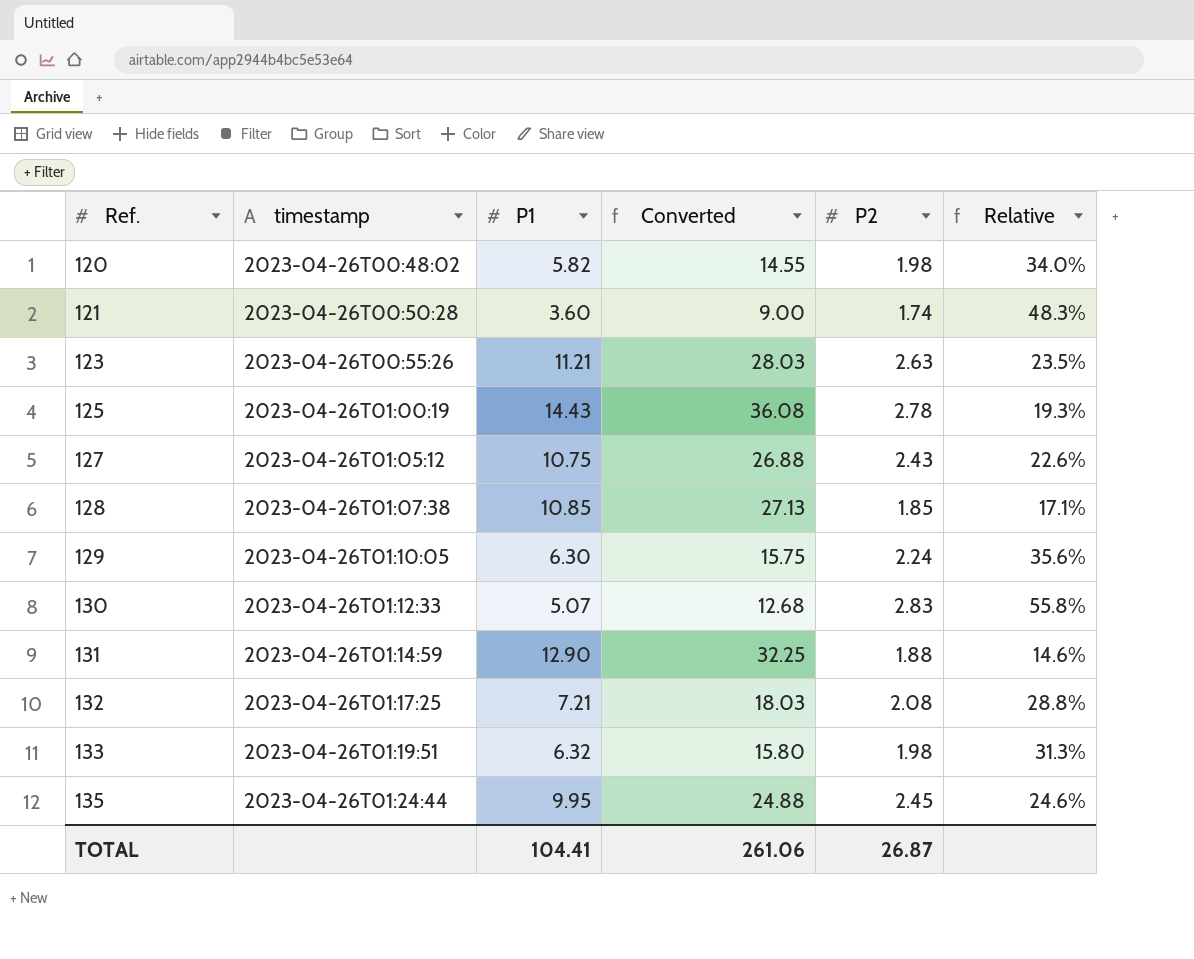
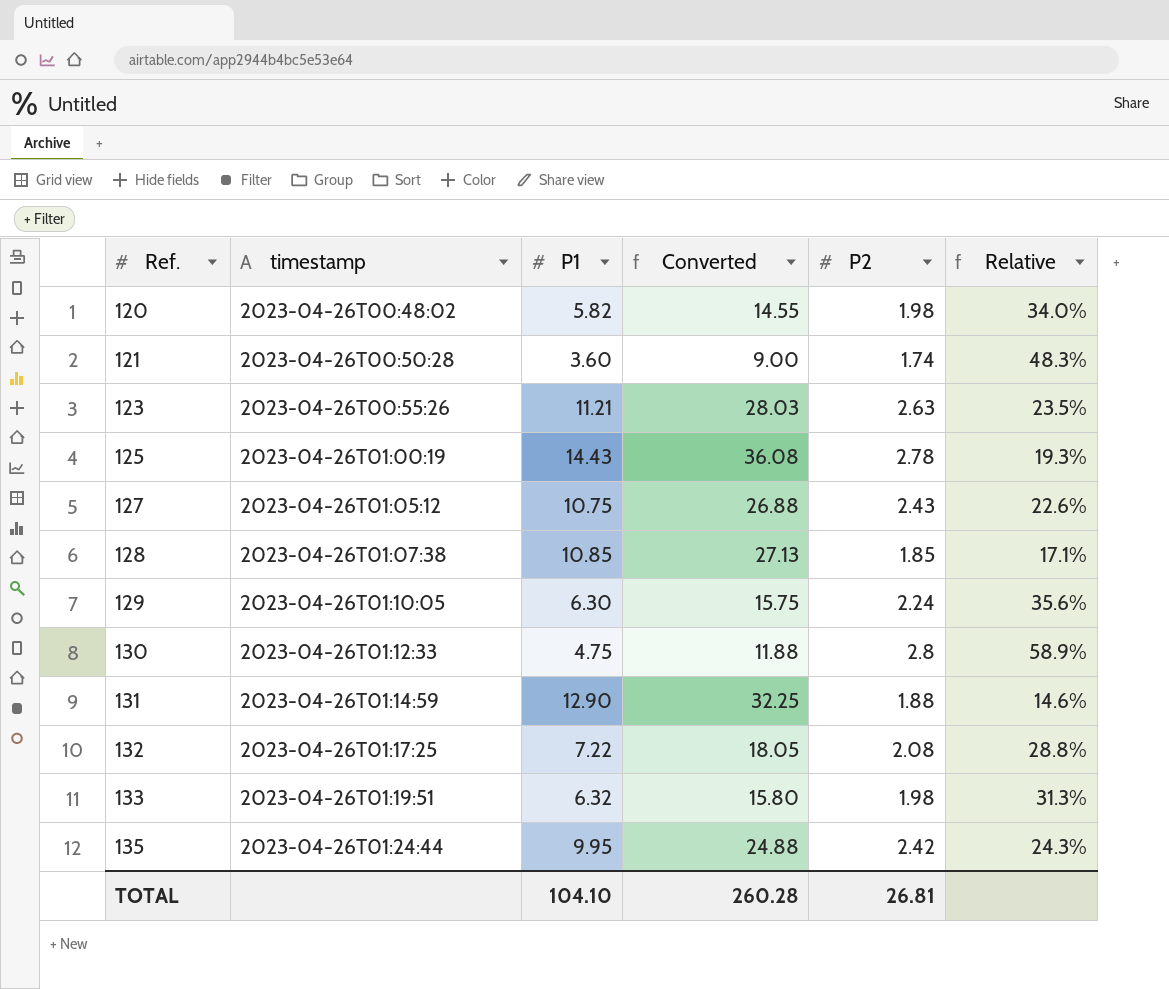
130 | P1: 5.07 -> 4.75
130 | Converted: 12.68 -> 11.88
130 | P2: 2.83 -> 2.8
130 | Relative: 55.8% -> 58.9%
132 | P1: 7.21 -> 7.22
132 | Converted: 18.03 -> 18.05
135 | P2: 2.45 -> 2.42
135 | Relative: 24.6% -> 24.3%
TOTAL | P1: 104.41 -> 104.10
TOTAL | Converted: 261.06 -> 260.28
TOTAL | P2: 26.87 -> 26.81

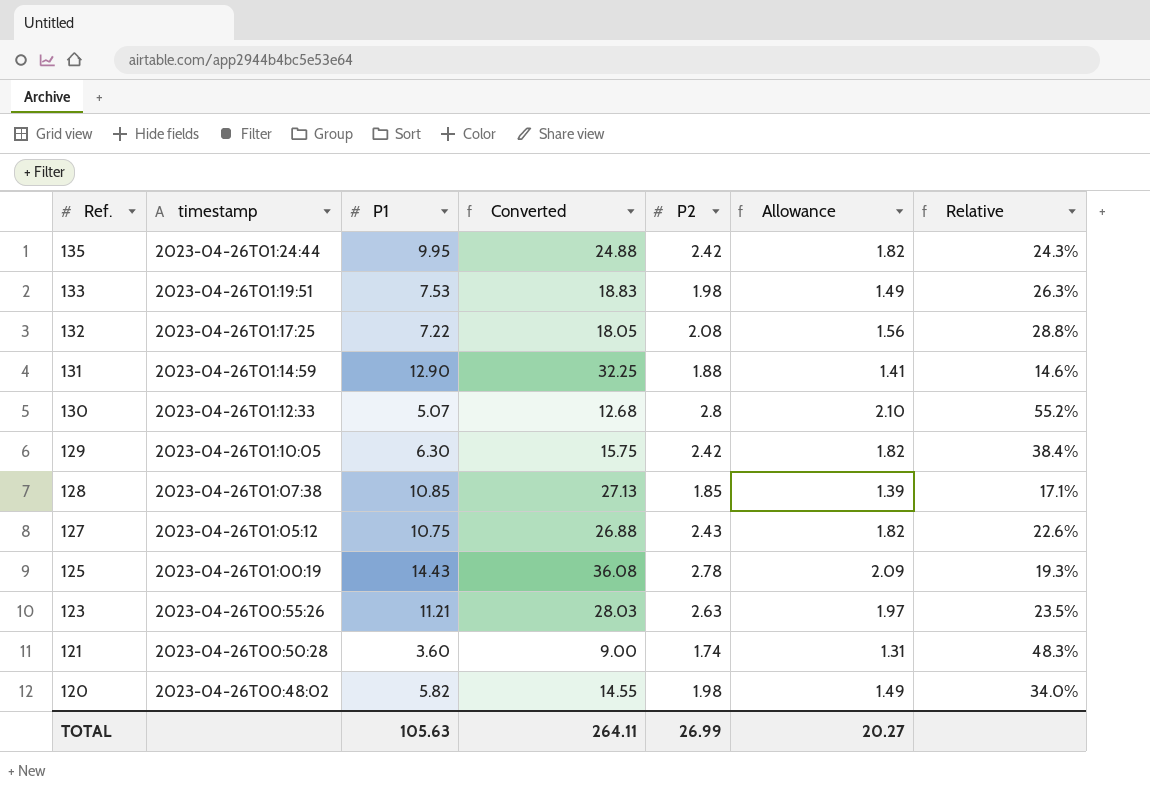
row order: Ref. ascending -> Ref. descending
column Allowance | formula: none -> [P2] * 0.75
133 | P1: 6.32 -> 7.53
133 | Converted: 15.80 -> 18.83
133 | Relative: 31.3% -> 26.3%
130 | P1: 4.75 -> 5.07
130 | Converted: 11.88 -> 12.68
130 | Relative: 58.9% -> 55.2%
129 | P2: 2.24 -> 2.42
129 | Relative: 35.6% -> 38.4%
TOTAL | P1: 104.10 -> 105.63
TOTAL | Converted: 260.28 -> 264.11
TOTAL | P2: 26.81 -> 26.99

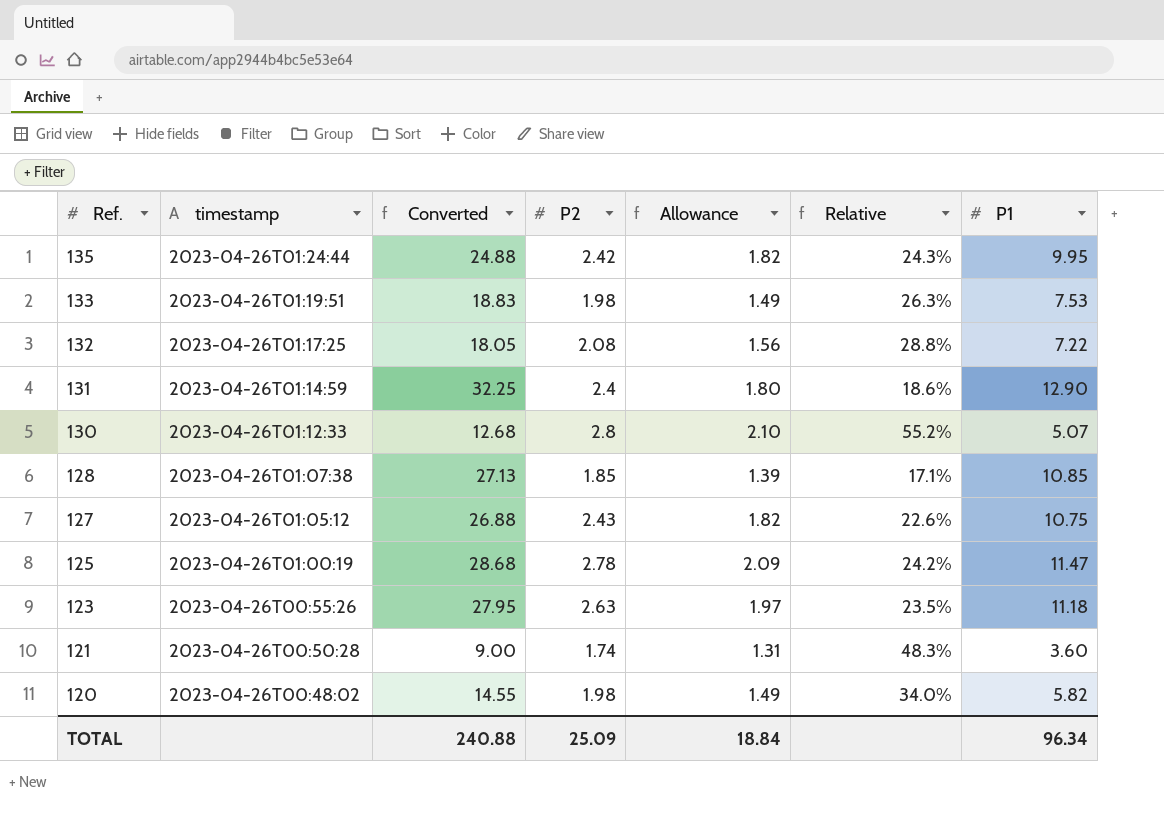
column P1 | position: 3 -> 7
row 129: 2023-04-26T01:10:05 | 6.30 | 15.75 | 2.42 | 1.82 | 38.4% -> none
131 | P2: 1.88 -> 2.4
131 | Allowance: 1.41 -> 1.80
131 | Relative: 14.6% -> 18.6%
125 | Converted: 36.08 -> 28.68
125 | Relative: 19.3% -> 24.2%
125 | P1: 14.43 -> 11.47
123 | Converted: 28.03 -> 27.95
123 | P1: 11.21 -> 11.18
TOTAL | Converted: 264.11 -> 240.88
TOTAL | P2: 26.99 -> 25.09
TOTAL | Allowance: 20.27 -> 18.84
TOTAL | P1: 105.63 -> 96.34

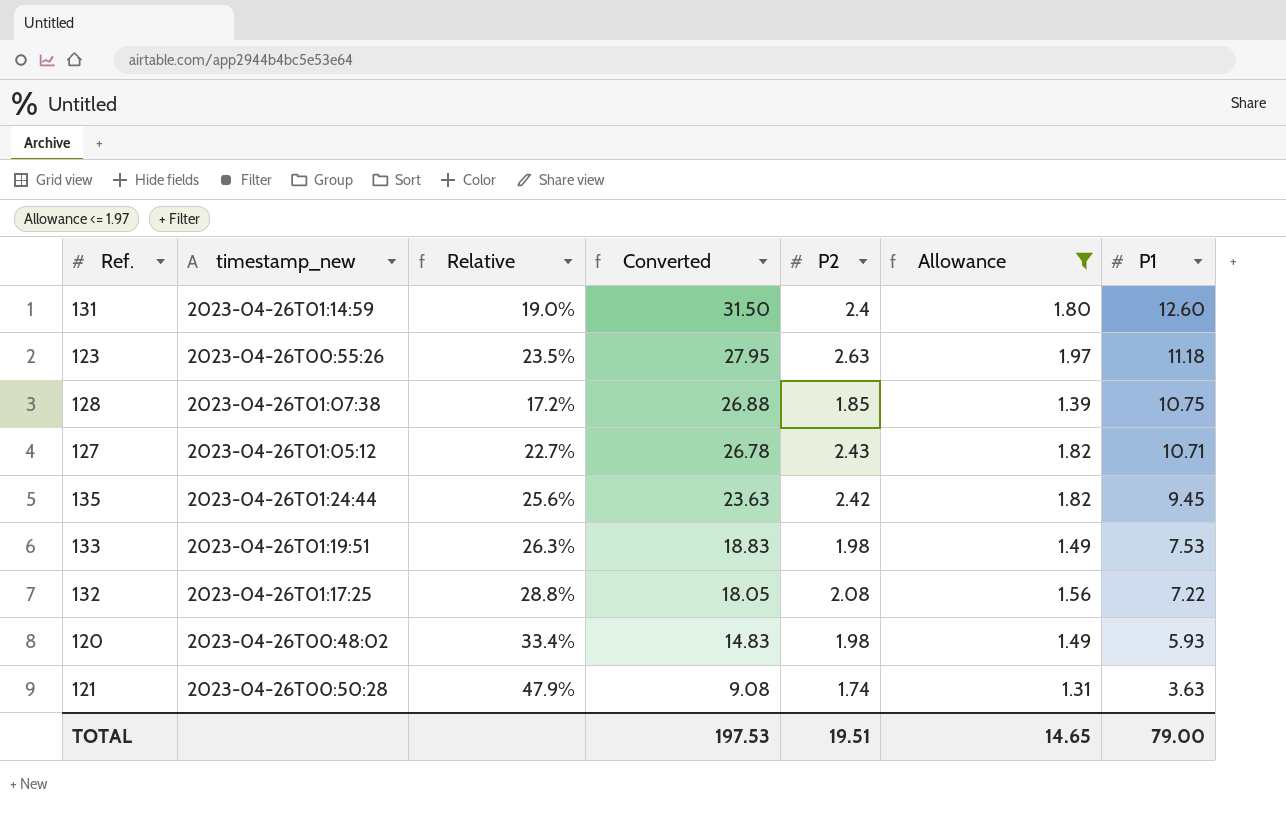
filter: none -> Allowance <= 1.97
row order: Ref. descending -> Converted descending
column name: timestamp -> timestamp_new
column Relative | position: 6 -> 3
131 | Relative: 18.6% -> 19.0%
131 | Converted: 32.25 -> 31.50
131 | P1: 12.90 -> 12.60
128 | Relative: 17.1% -> 17.2%
128 | Converted: 27.13 -> 26.88
128 | P1: 10.85 -> 10.75
127 | Relative: 22.6% -> 22.7%
127 | Converted: 26.88 -> 26.78
127 | P1: 10.75 -> 10.71
135 | Relative: 24.3% -> 25.6%
135 | Converted: 24.88 -> 23.63
135 | P1: 9.95 -> 9.45
120 | Relative: 34.0% -> 33.4%
120 | Converted: 14.55 -> 14.83
120 | P1: 5.82 -> 5.93
121 | Relative: 48.3% -> 47.9%
121 | Converted: 9.00 -> 9.08
121 | P1: 3.60 -> 3.63
TOTAL | Converted: 240.88 -> 197.53
TOTAL | P2: 25.09 -> 19.51
TOTAL | Allowance: 18.84 -> 14.65
TOTAL | P1: 96.34 -> 79.00

